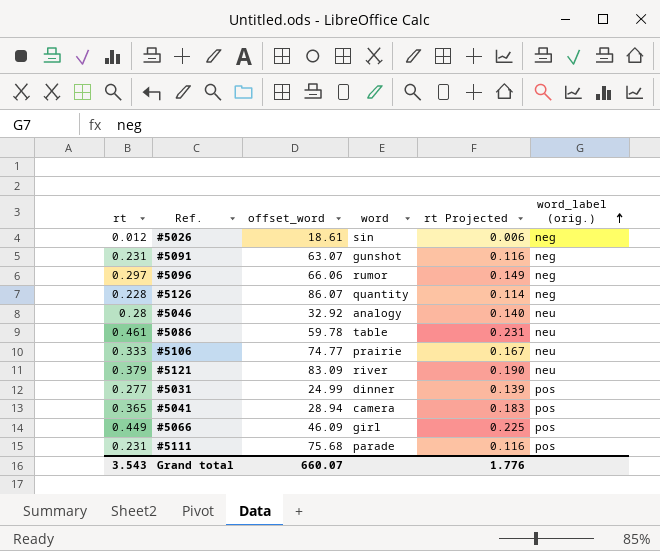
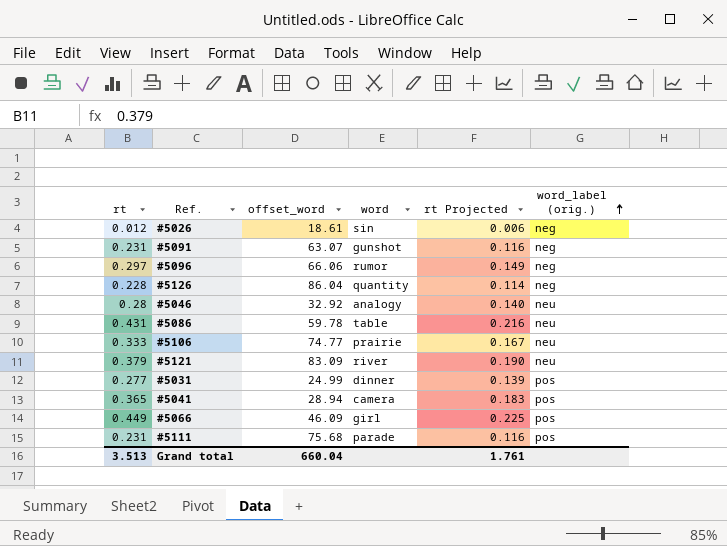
#5126 | offset_word: 86.07 -> 86.04
#5086 | rt: 0.461 -> 0.431
#5086 | rt Projected: 0.231 -> 0.216
Grand total | rt: 3.543 -> 3.513
Grand total | offset_word: 660.07 -> 660.04
Grand total | rt Projected: 1.776 -> 1.761

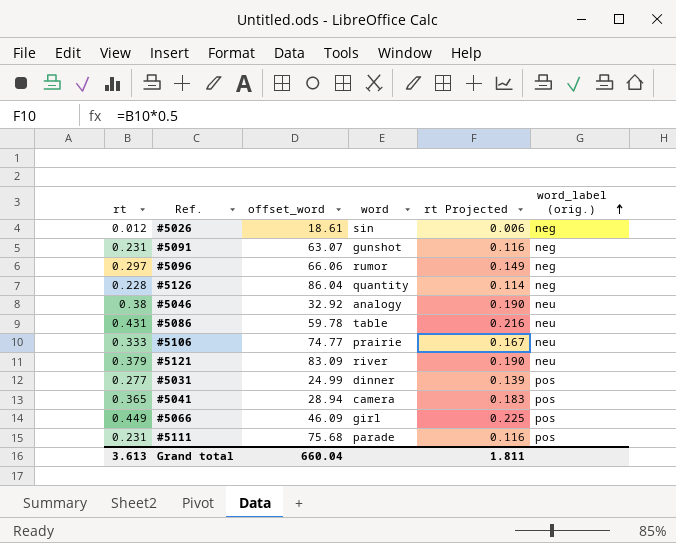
#5046 | rt: 0.28 -> 0.38
#5046 | rt Projected: 0.140 -> 0.190
Grand total | rt: 3.513 -> 3.613
Grand total | rt Projected: 1.761 -> 1.811

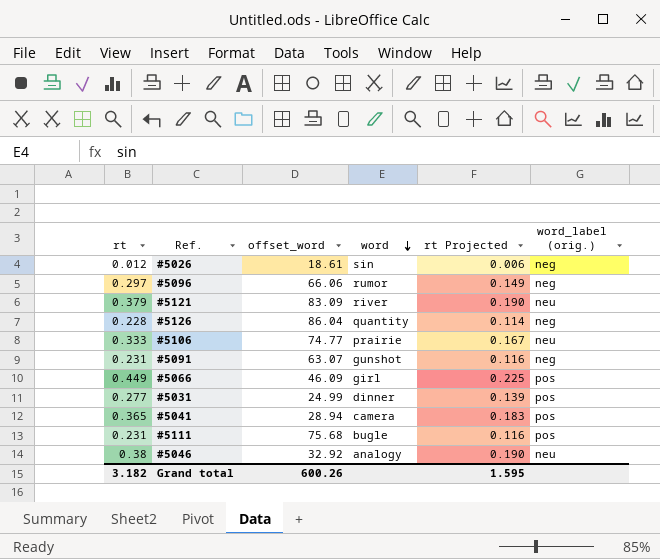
row order: word_label (orig.) ascending -> word descending
row #5086: 0.431 | 59.78 | table | 0.216 | neu -> none
#5111 | word: parade -> bugle
Grand total | rt: 3.613 -> 3.182
Grand total | offset_word: 660.04 -> 600.26
Grand total | rt Projected: 1.811 -> 1.595

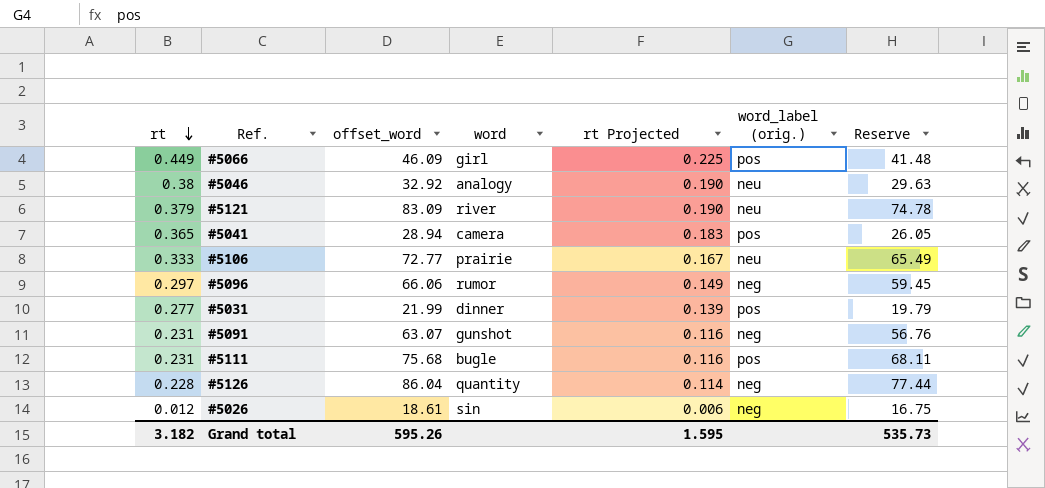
row order: word descending -> rt descending
column Reserve | formula: none -> [offset_word] * 0.9
#5106 | offset_word: 74.77 -> 72.77
#5031 | offset_word: 24.99 -> 21.99
Grand total | offset_word: 600.26 -> 595.26

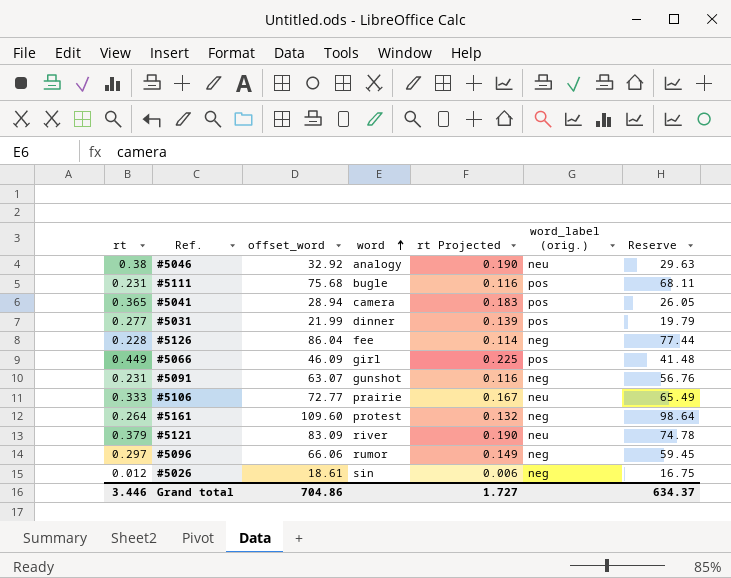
row order: rt descending -> word ascending
#5126 | word: quantity -> fee
row #5161: none -> 0.264 | 109.60 | protest | 0.132 | neg | 98.64
Grand total | rt: 3.182 -> 3.446
Grand total | offset_word: 595.26 -> 704.86
Grand total | rt Projected: 1.595 -> 1.727
Grand total | Reserve: 535.73 -> 634.37

